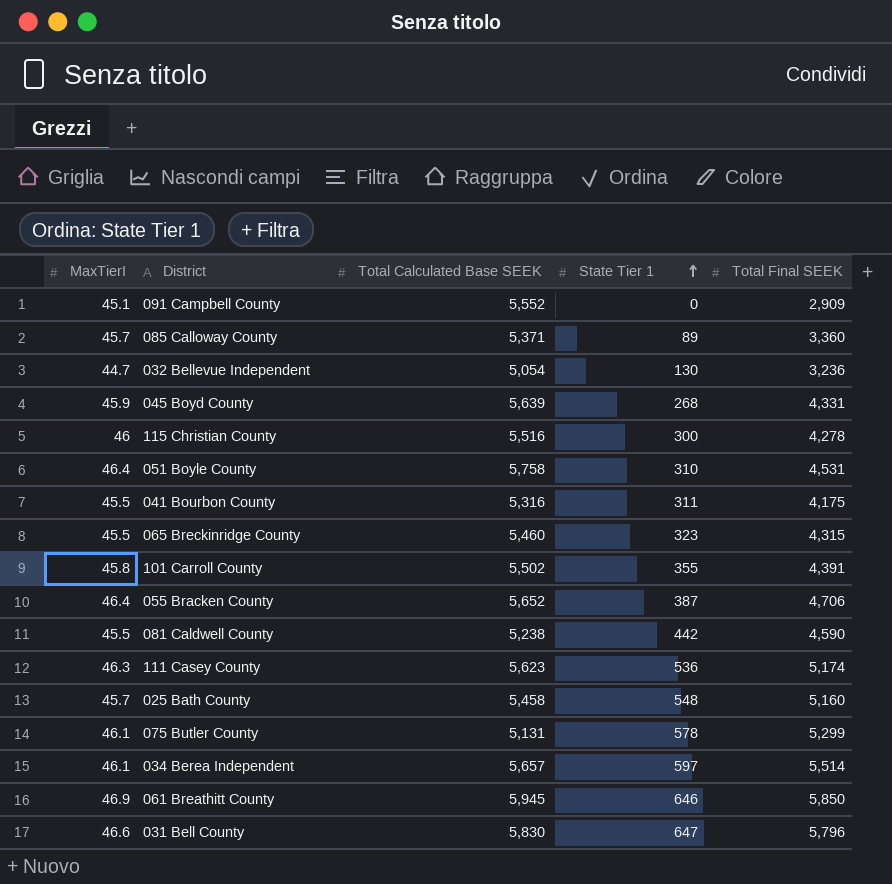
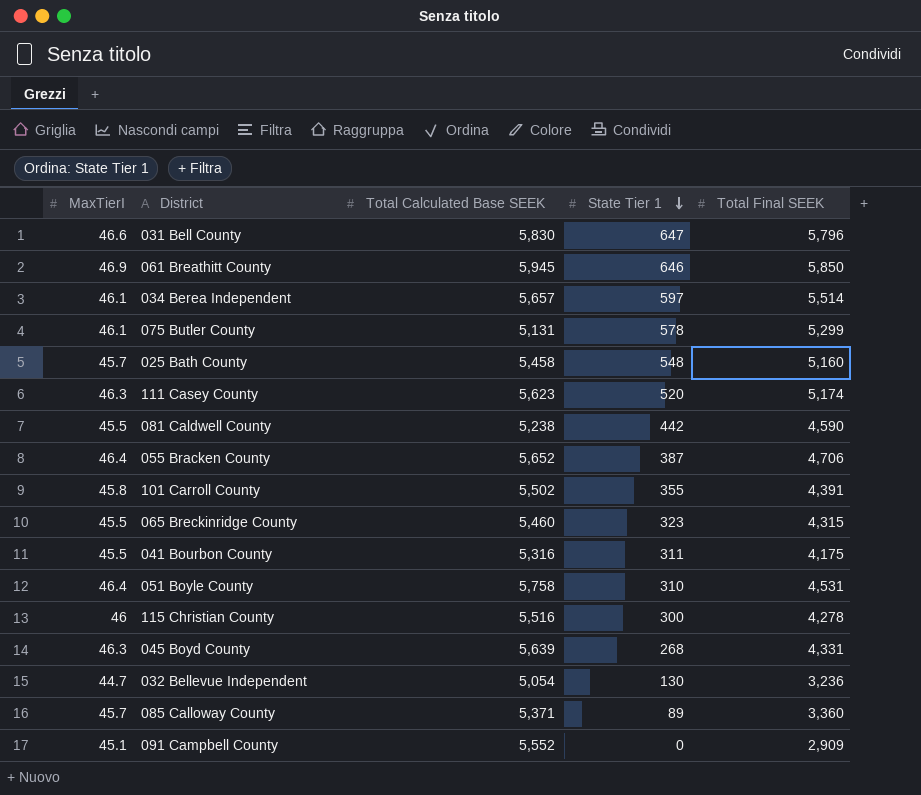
row order: State Tier 1 ascending -> State Tier 1 descending
111 Casey County | State Tier 1: 536 -> 520
045 Boyd County | MaxTierI: 45.9 -> 46.3

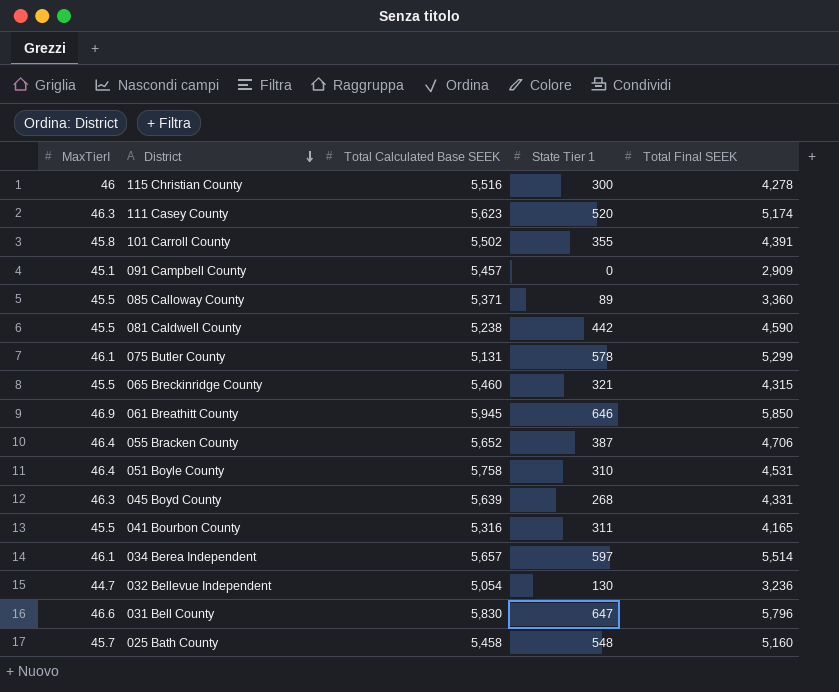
row order: State Tier 1 descending -> District descending
091 Campbell County | Total Calculated Base SEEK: 5,552 -> 5,457
085 Calloway County | MaxTierI: 45.7 -> 45.5
065 Breckinridge County | State Tier 1: 323 -> 321
041 Bourbon County | Total Final SEEK: 4,175 -> 4,165

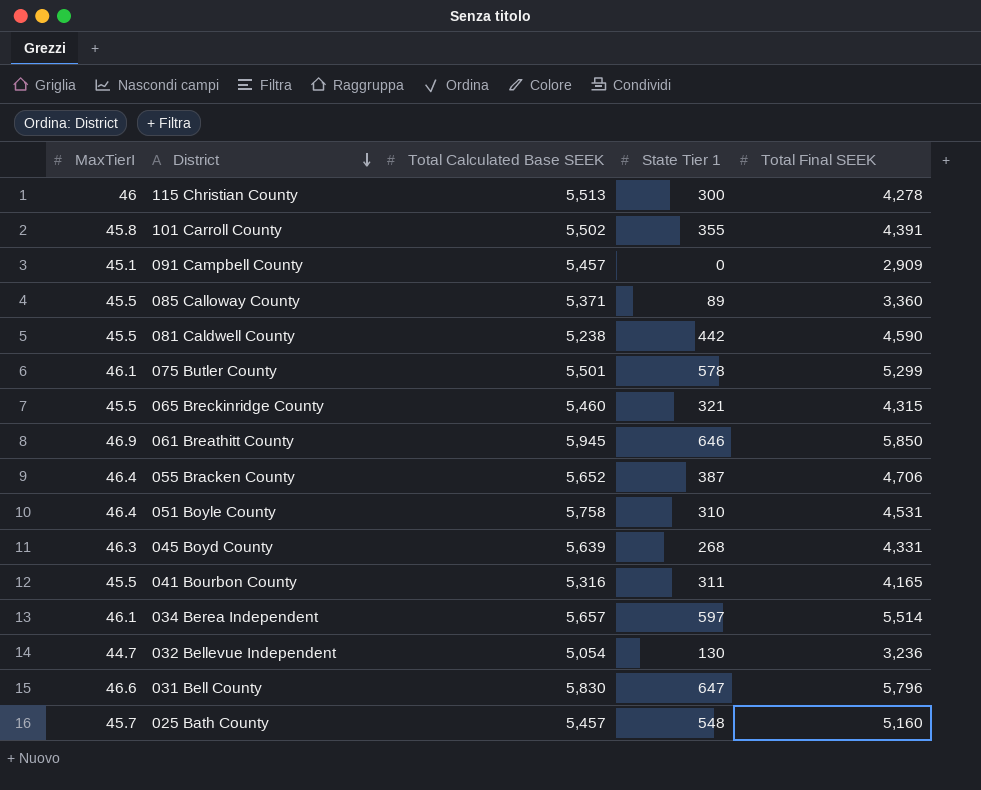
row 111 Casey County: 46.3 | 5,623 | 520 | 5,174 -> none
115 Christian County | Total Calculated Base SEEK: 5,516 -> 5,513
075 Butler County | Total Calculated Base SEEK: 5,131 -> 5,501
025 Bath County | Total Calculated Base SEEK: 5,458 -> 5,457

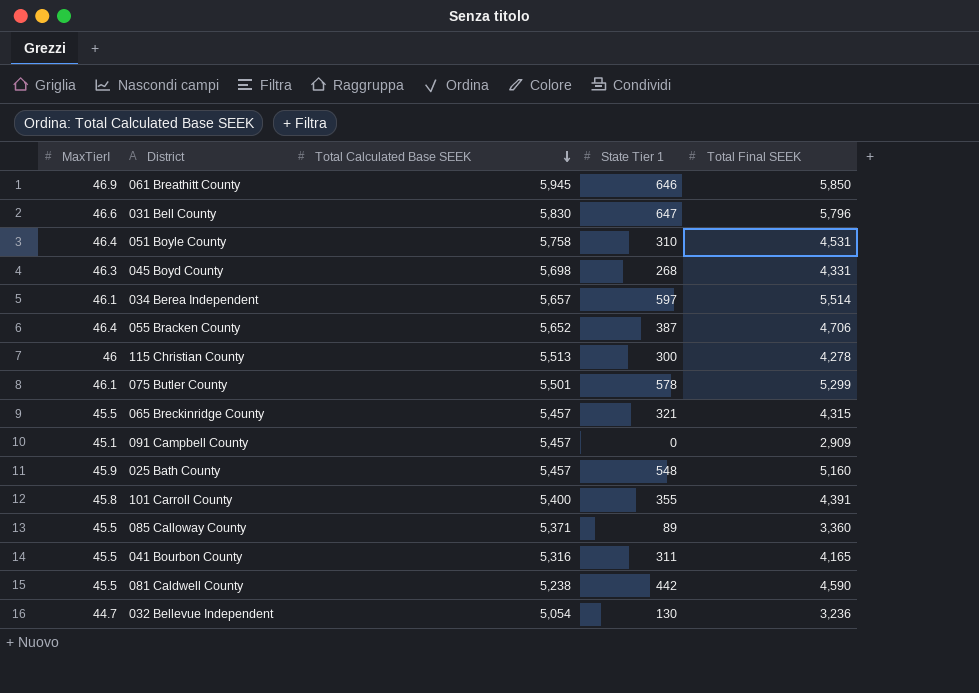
row order: District descending -> Total Calculated Base SEEK descending
045 Boyd County | Total Calculated Base SEEK: 5,639 -> 5,698
065 Breckinridge County | Total Calculated Base SEEK: 5,460 -> 5,457
025 Bath County | MaxTierI: 45.7 -> 45.9
101 Carroll County | Total Calculated Base SEEK: 5,502 -> 5,400

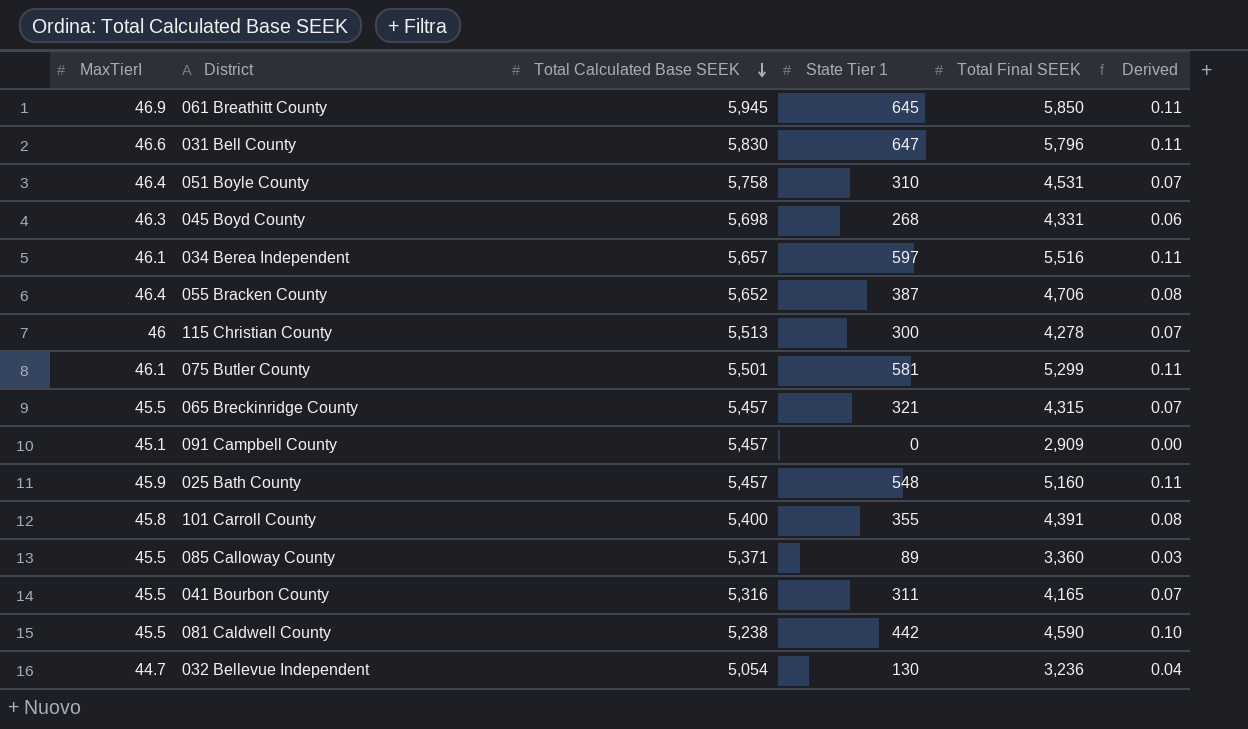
column Derived | formula: none -> [State Tier 1] / [Total Final SEEK]
061 Breathitt County | State Tier 1: 646 -> 645
034 Berea Independent | Total Final SEEK: 5,514 -> 5,516
075 Butler County | State Tier 1: 578 -> 581

